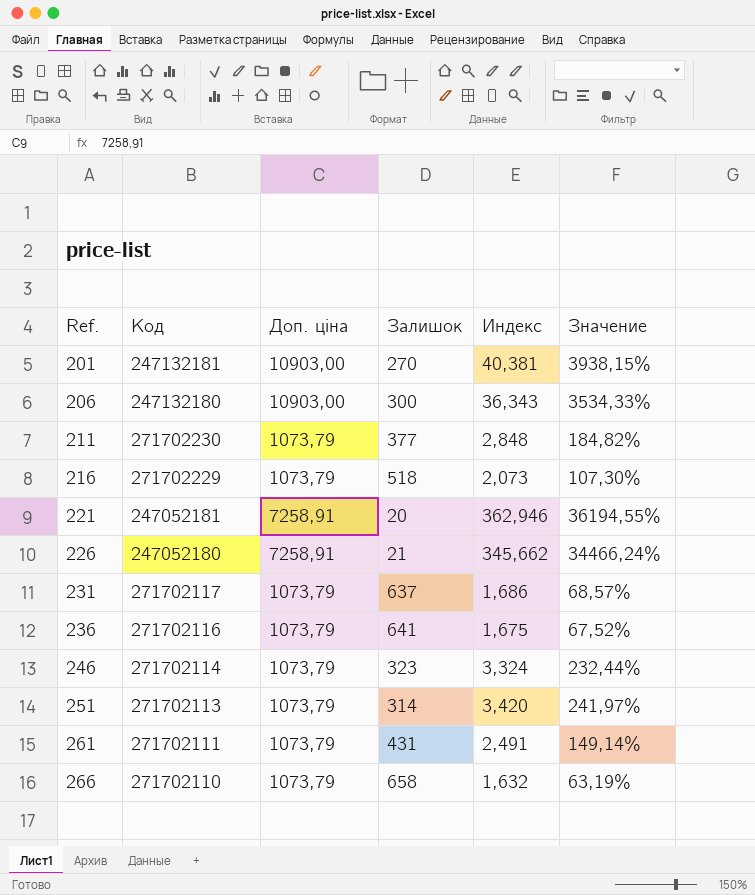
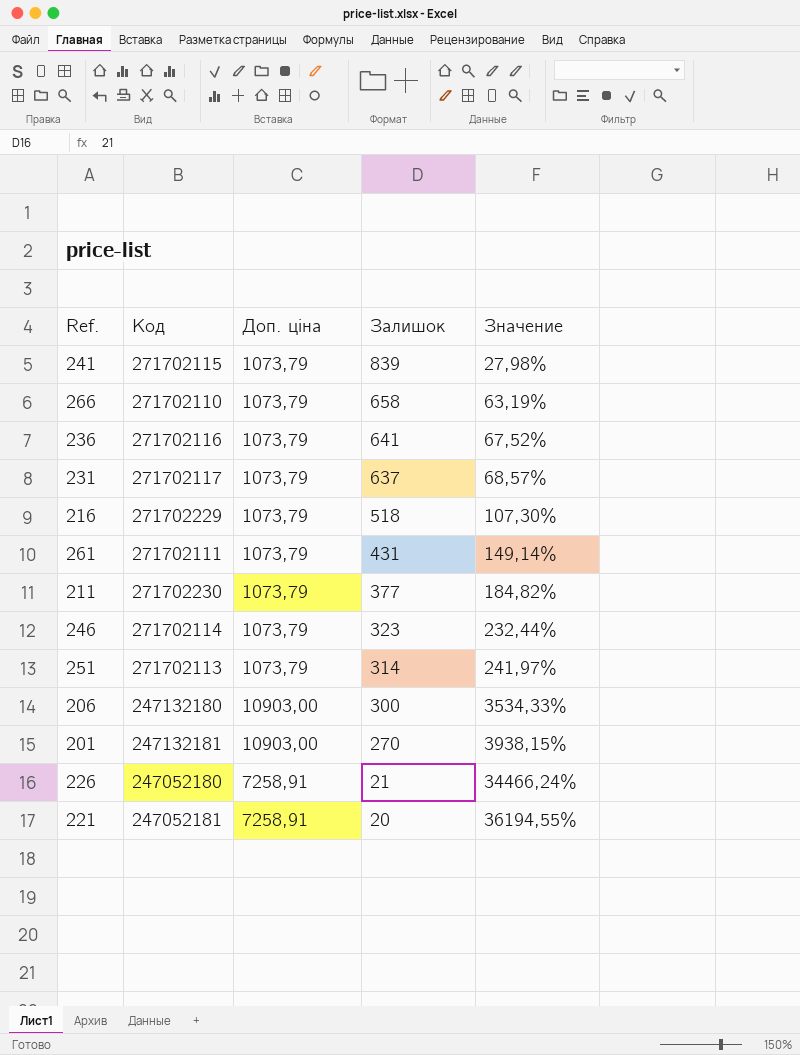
row order: Ref. ascending -> Залишок descending
column Индекс | formula: [Доп. ціна] / [Залишок] -> none
row 241: none -> 271702115 | 1073,79 | 839 | 27,98%

